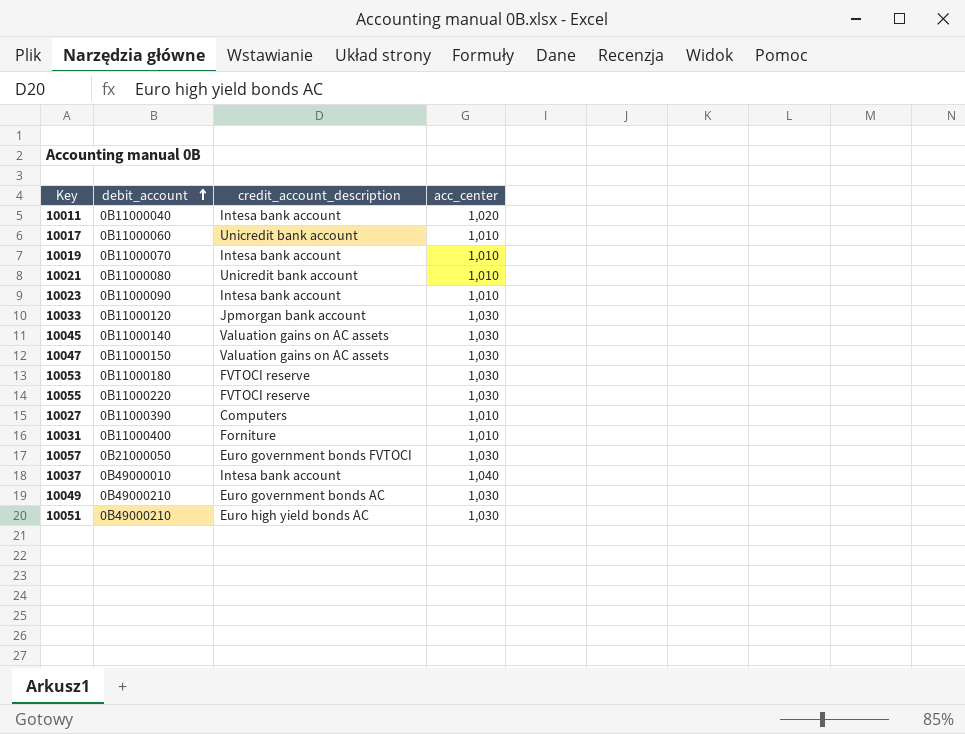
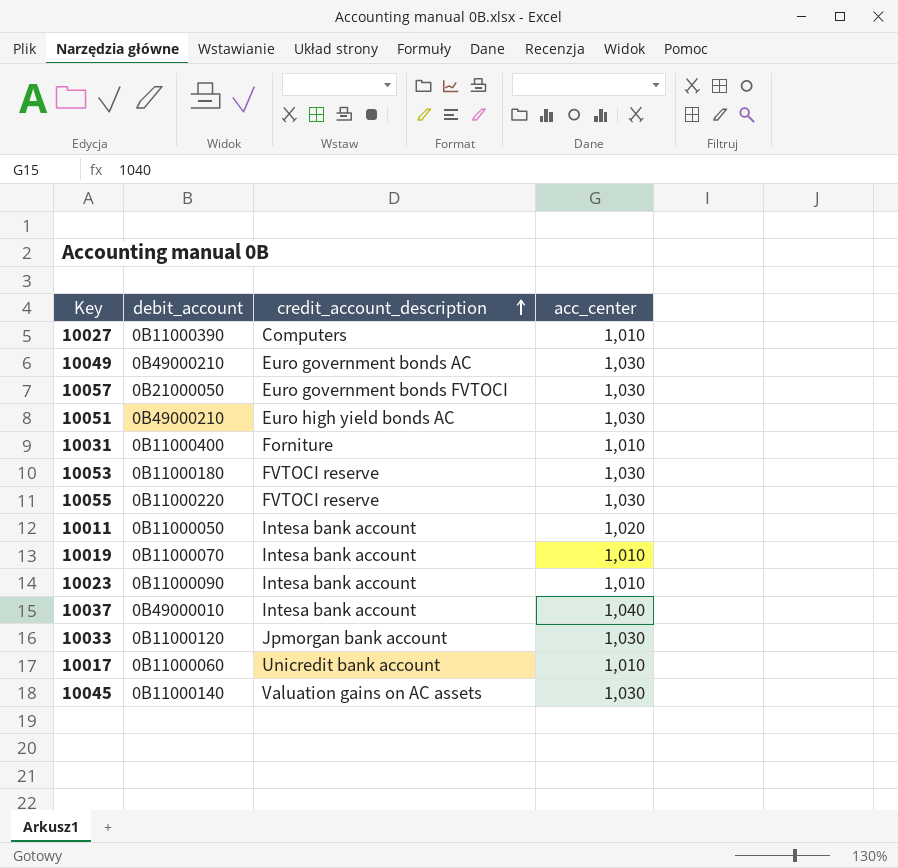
row order: debit_account ascending -> credit_account_description ascending
row 10021: 0B11000080 | Unicredit bank account | 1,010 -> none
row 10047: 0B11000150 | Valuation gains on AC assets | 1,030 -> none
10011 | debit_account: 0B11000040 -> 0B11000050

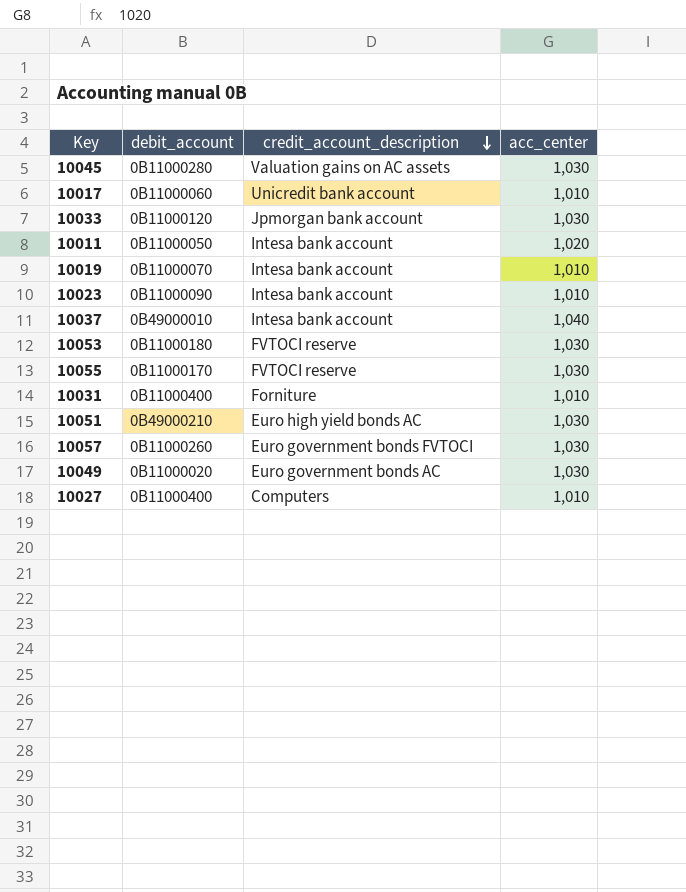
row order: credit_account_description ascending -> credit_account_description descending
10045 | debit_account: 0B11000140 -> 0B11000280
10055 | debit_account: 0B11000220 -> 0B11000170
10057 | debit_account: 0B21000050 -> 0B11000260
10049 | debit_account: 0B49000210 -> 0B11000020
10027 | debit_account: 0B11000390 -> 0B11000400

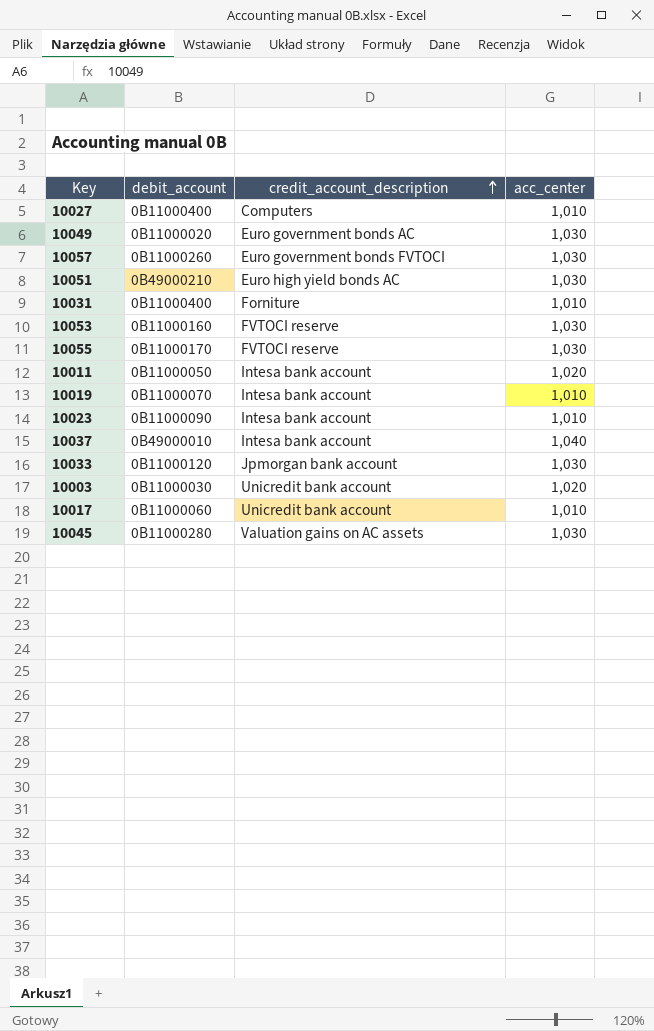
row order: credit_account_description descending -> credit_account_description ascending
10053 | debit_account: 0B11000180 -> 0B11000160
row 10003: none -> 0B11000030 | Unicredit bank account | 1,020

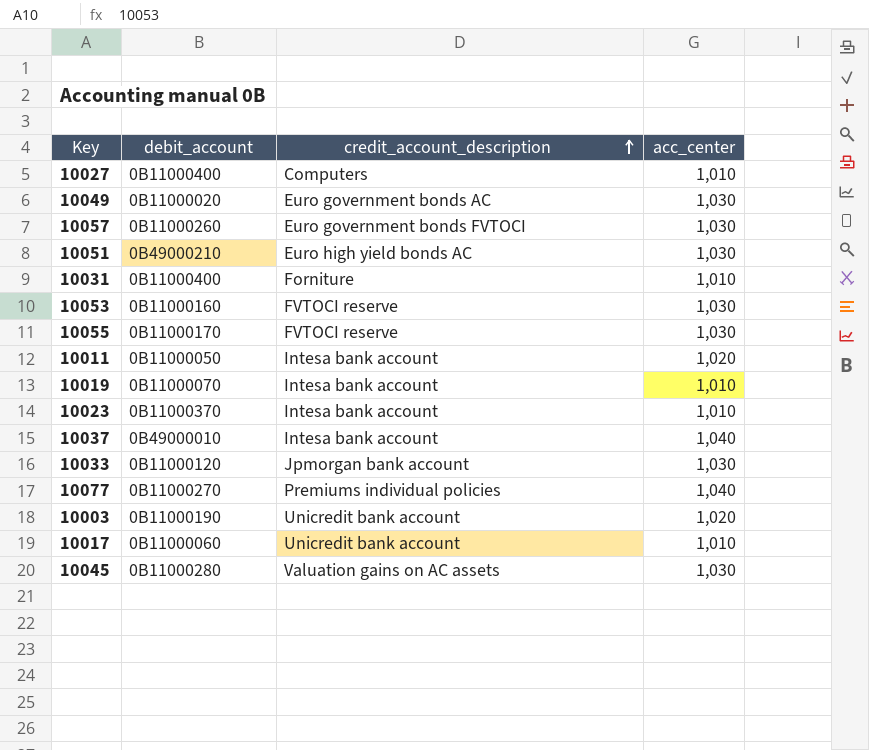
10023 | debit_account: 0B11000090 -> 0B11000370
row 10077: none -> 0B11000270 | Premiums individual policies | 1,040
10003 | debit_account: 0B11000030 -> 0B11000190

